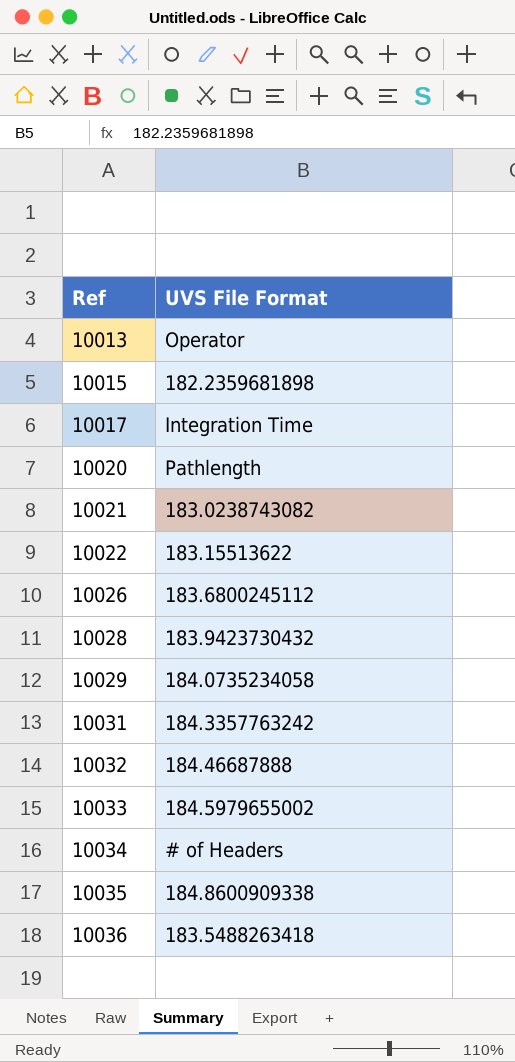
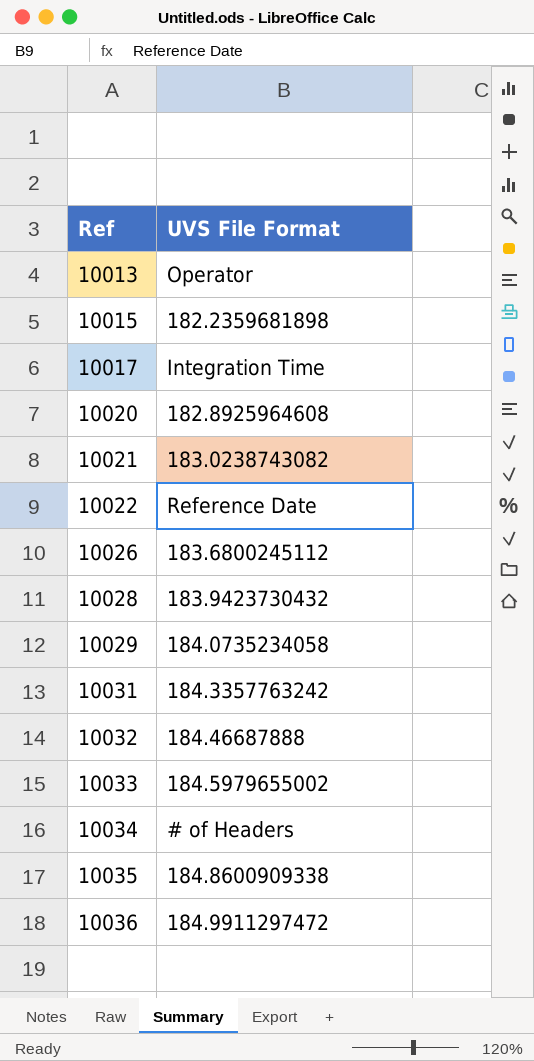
10020 | UVS File Format: Pathlength -> 182.8925964608
10022 | UVS File Format: 183.15513622 -> Reference Date
10036 | UVS File Format: 183.5488263418 -> 184.9911297472

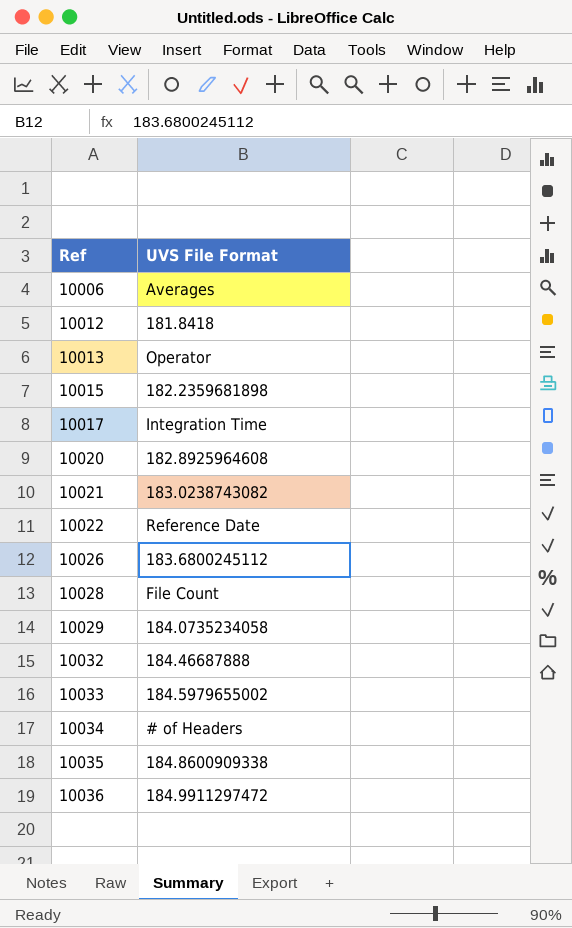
row 10031: 184.3357763242 -> none
row 10006: none -> Averages
row 10012: none -> 181.8418
10028 | UVS File Format: 183.9423730432 -> File Count

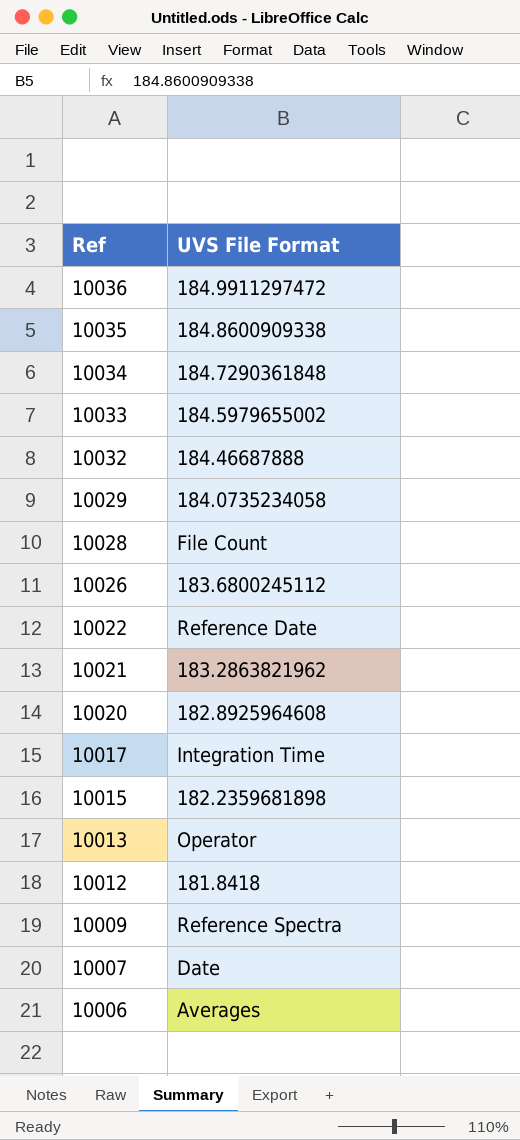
row order: Ref ascending -> Ref descending
10034 | UVS File Format: # of Headers -> 184.7290361848
10021 | UVS File Format: 183.0238743082 -> 183.2863821962
row 10009: none -> Reference Spectra
row 10007: none -> Date

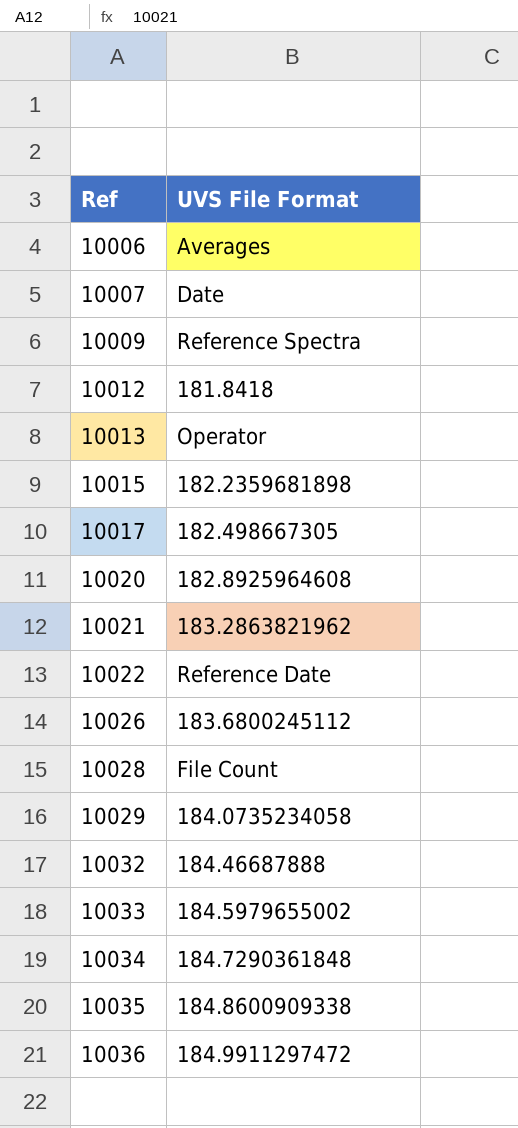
row order: Ref descending -> Ref ascending
10017 | UVS File Format: Integration Time -> 182.498667305

